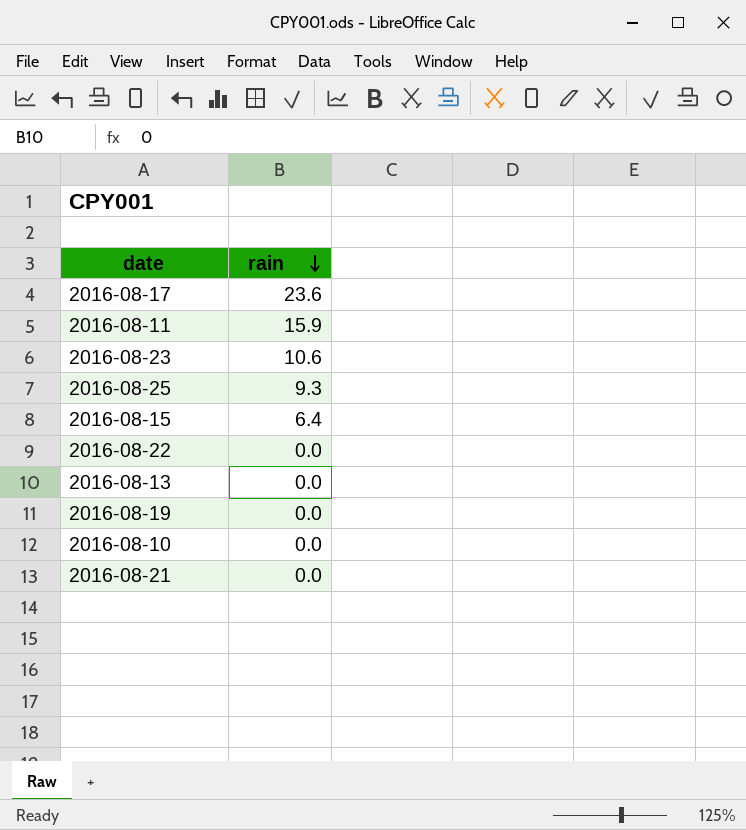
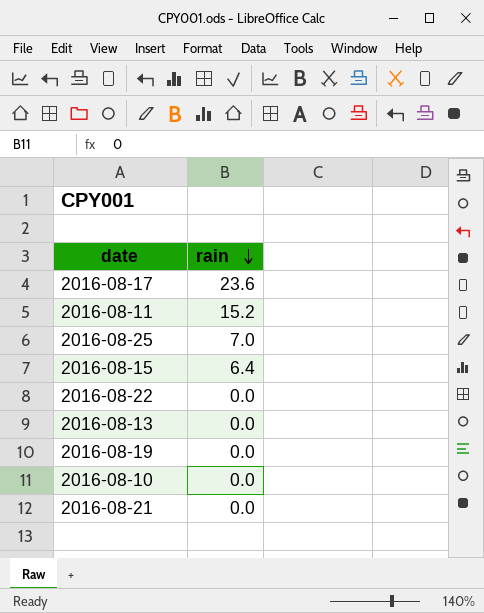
row 2016-08-23: 10.6 -> none
2016-08-11 | rain: 15.9 -> 15.2
2016-08-25 | rain: 9.3 -> 7.0

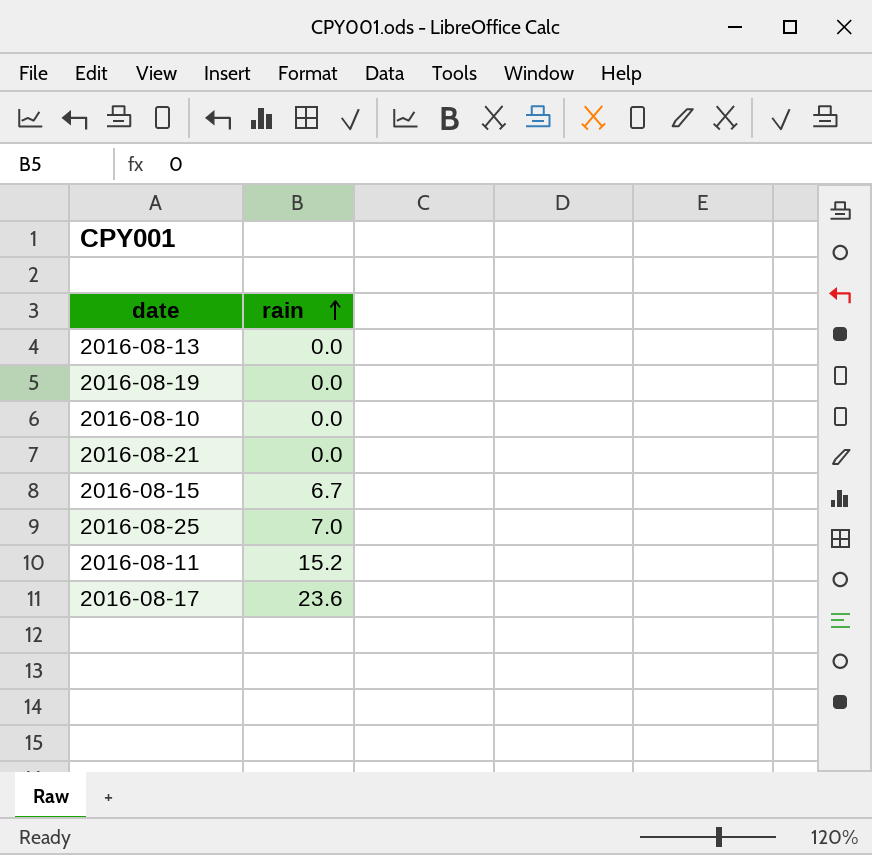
row order: rain descending -> rain ascending
row 2016-08-22: 0.0 -> none
2016-08-15 | rain: 6.4 -> 6.7

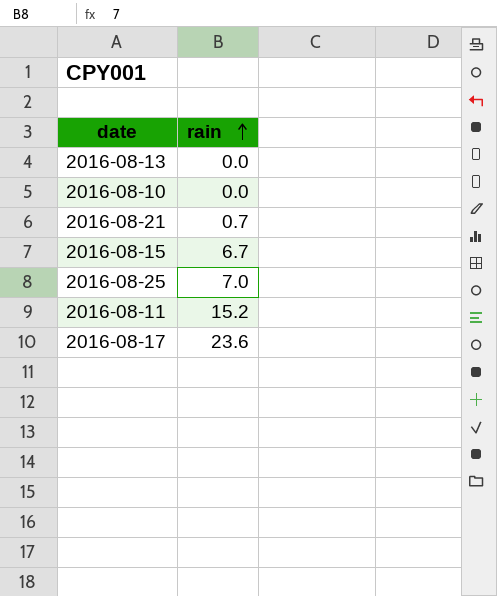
row 2016-08-19: 0.0 -> none
2016-08-21 | rain: 0.0 -> 0.7

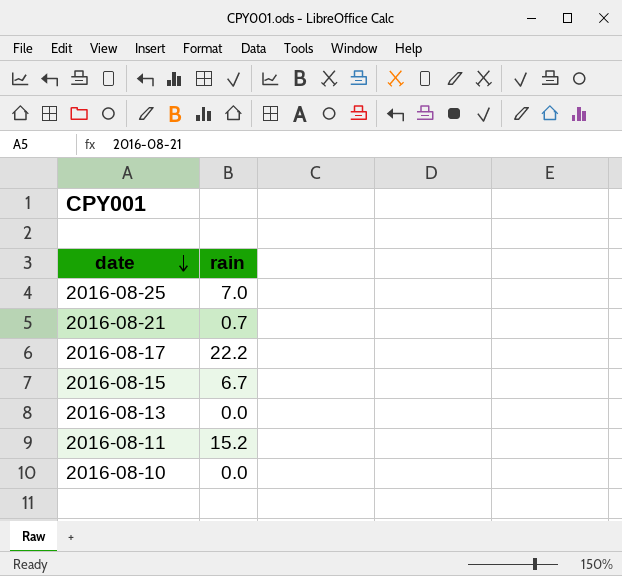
row order: rain ascending -> date descending
2016-08-17 | rain: 23.6 -> 22.2

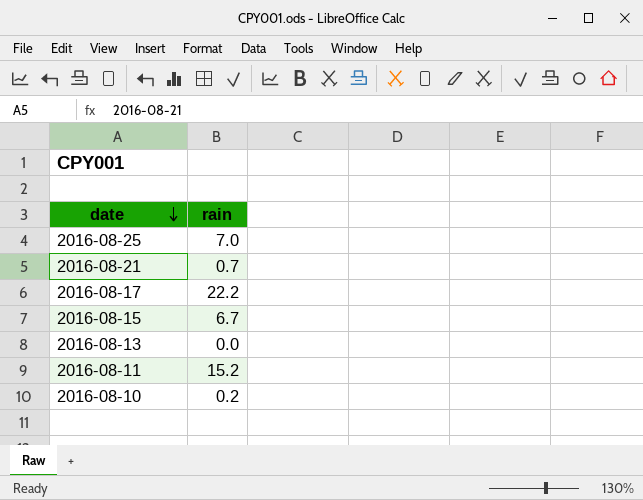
2016-08-10 | rain: 0.0 -> 0.2

